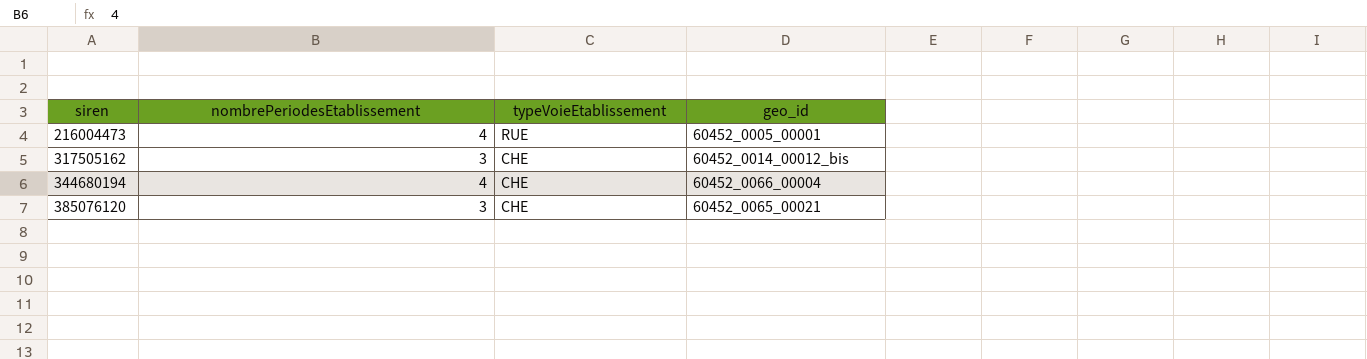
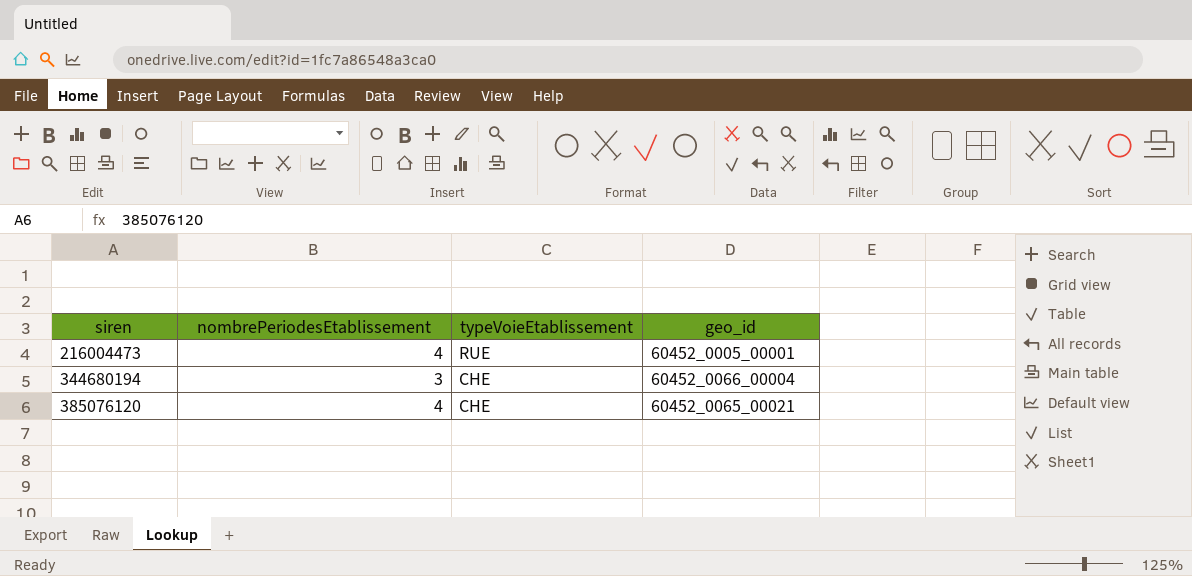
row 317505162: 3 | CHE | 60452_0014_00012_bis -> none
344680194 | nombrePeriodesEtablissement: 4 -> 3
385076120 | nombrePeriodesEtablissement: 3 -> 4

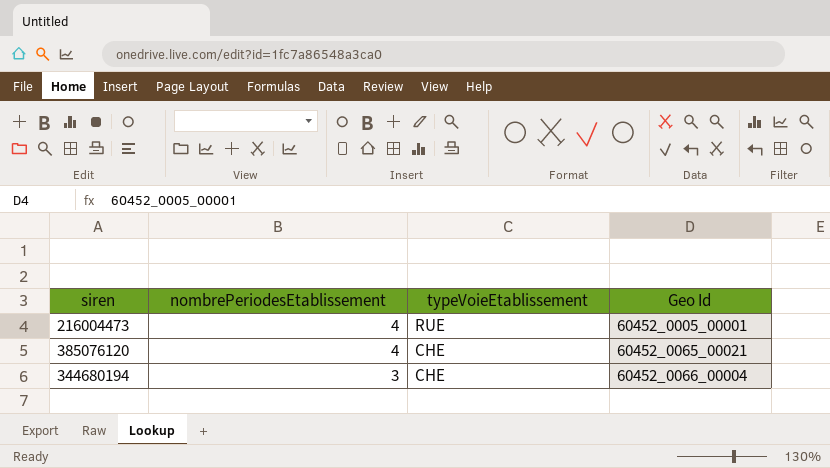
row order: siren ascending -> nombrePeriodesEtablissement descending
column name: geo_id -> Geo Id

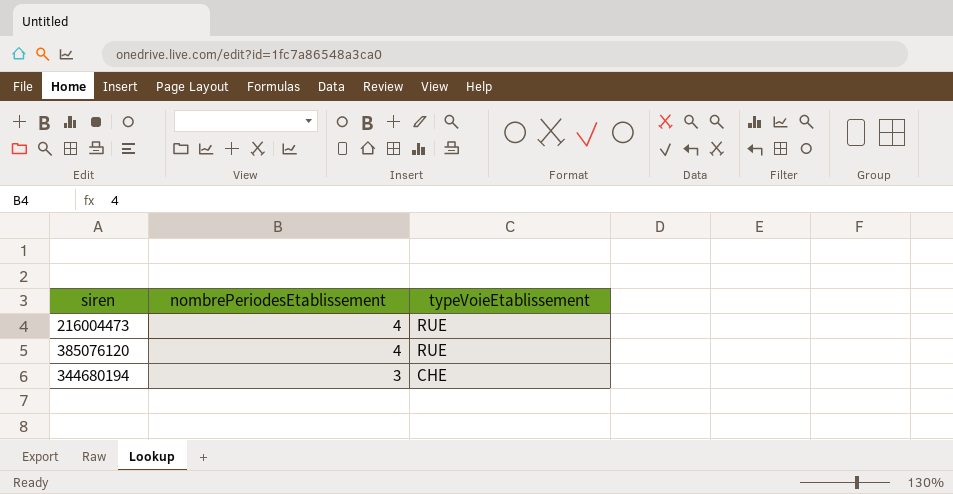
column Geo Id | position: 4 -> none
385076120 | typeVoieEtablissement: CHE -> RUE

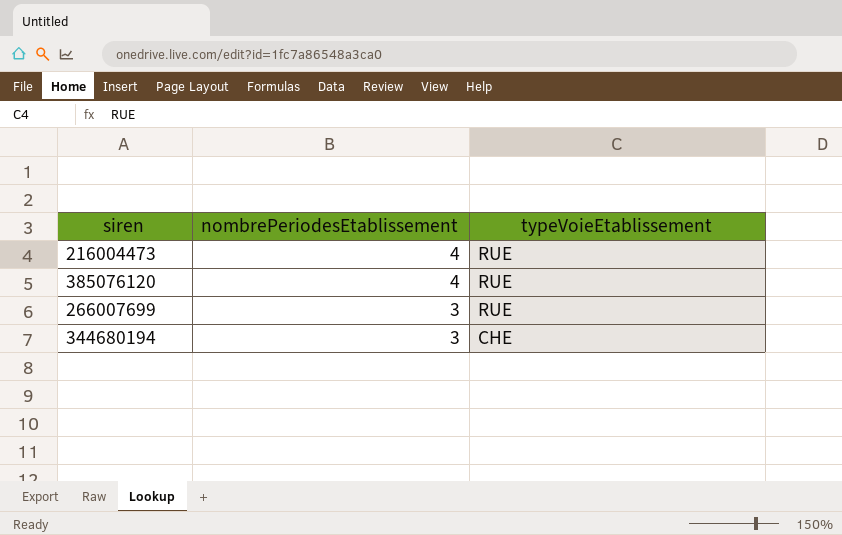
row 266007699: none -> 3 | RUE

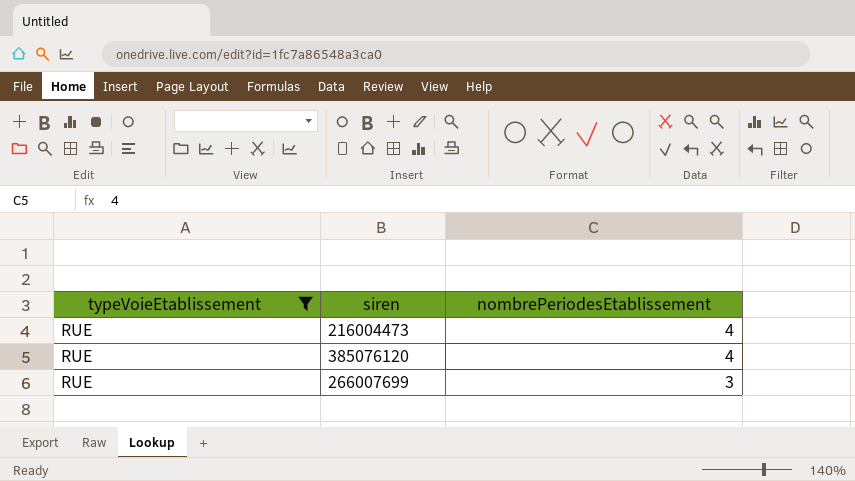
filter: none -> typeVoieEtablissement = RUE
column typeVoieEtablissement | position: 3 -> 1

